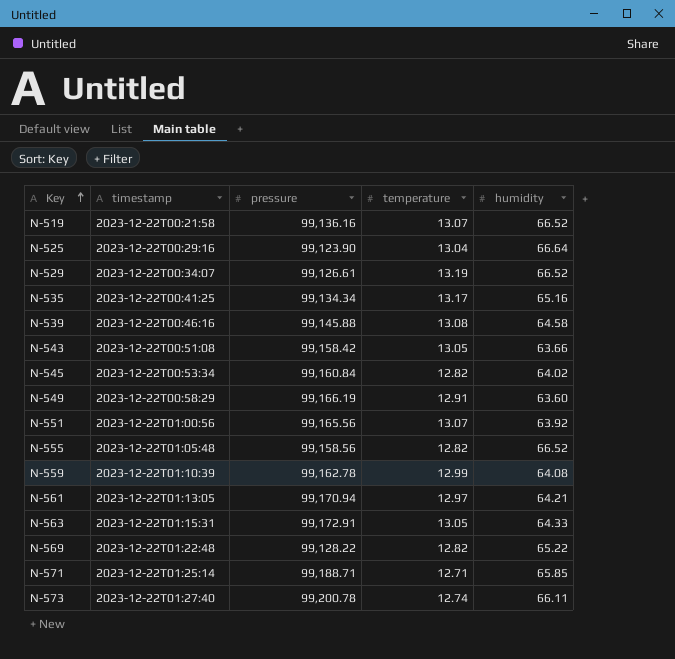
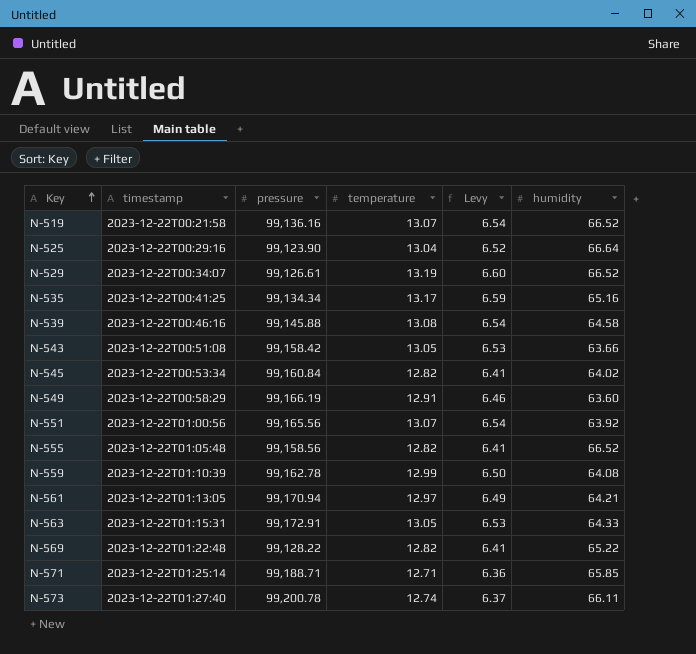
column Levy | formula: none -> [temperature] * 0.5

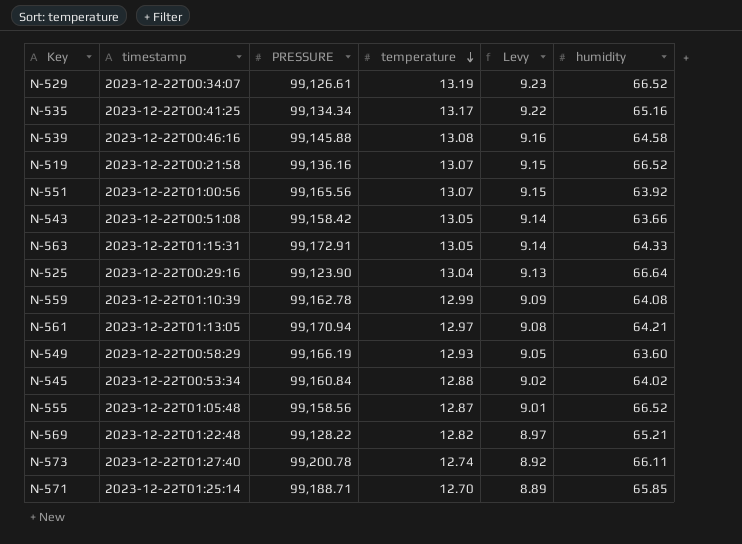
row order: Key ascending -> temperature descending
column name: pressure -> PRESSURE
column Levy | formula: [temperature] * 0.5 -> [temperature] * 0.7
N-549 | temperature: 12.91 -> 12.93
N-545 | temperature: 12.82 -> 12.88
N-555 | temperature: 12.82 -> 12.87
N-569 | humidity: 65.22 -> 65.21
N-571 | temperature: 12.71 -> 12.70

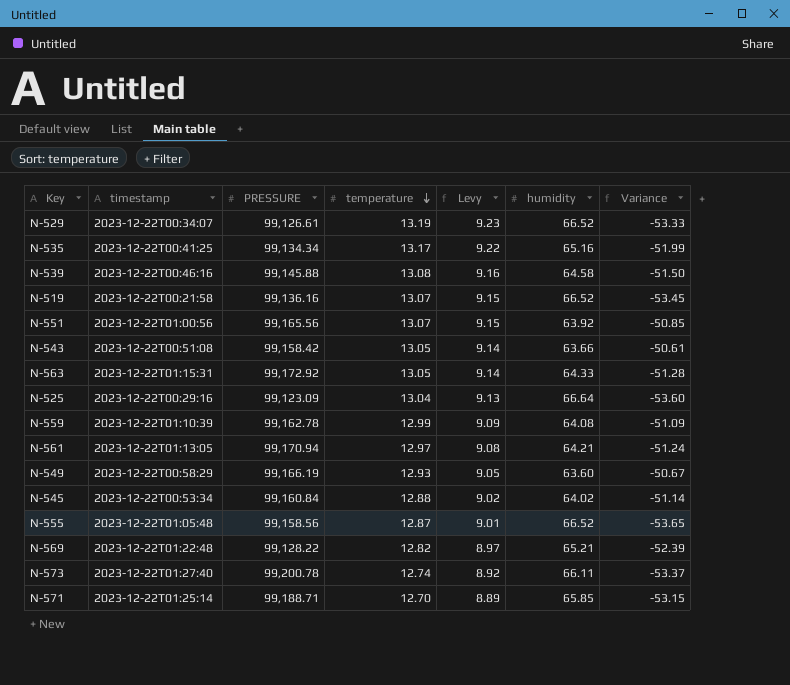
column Variance | formula: none -> [temperature] - [humidity]
N-563 | PRESSURE: 99,172.91 -> 99,172.92
N-525 | PRESSURE: 99,123.90 -> 99,123.09

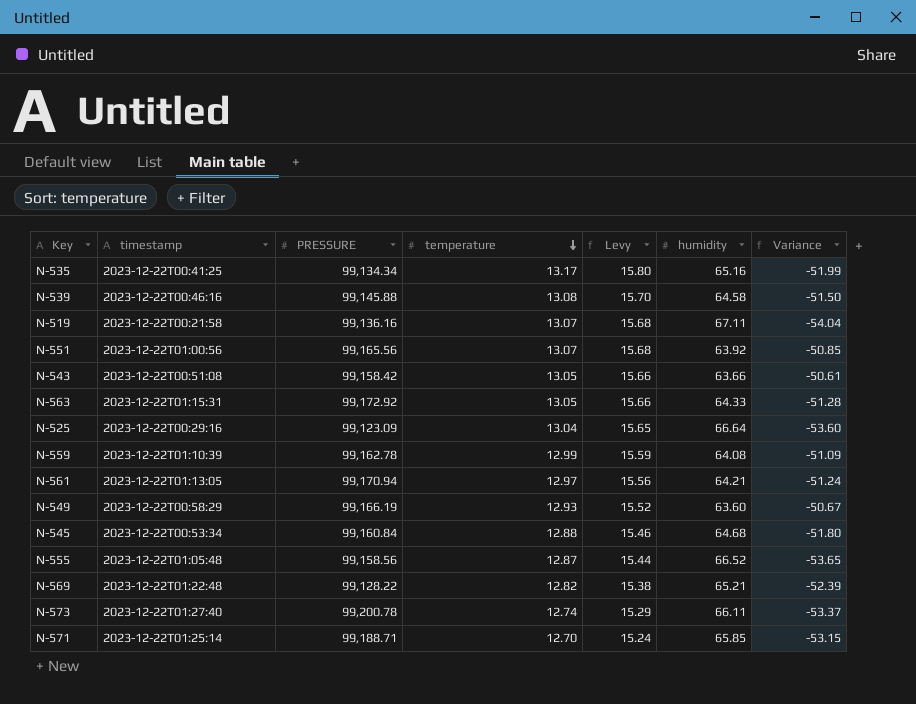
column Levy | formula: [temperature] * 0.7 -> [temperature] * 1.2
row N-529: 2023-12-22T00:34:07 | 99,126.61 | 13.19 | 9.23 | 66.52 | -53.33 -> none
N-519 | humidity: 66.52 -> 67.11
N-519 | Variance: -53.45 -> -54.04
N-545 | humidity: 64.02 -> 64.68
N-545 | Variance: -51.14 -> -51.80

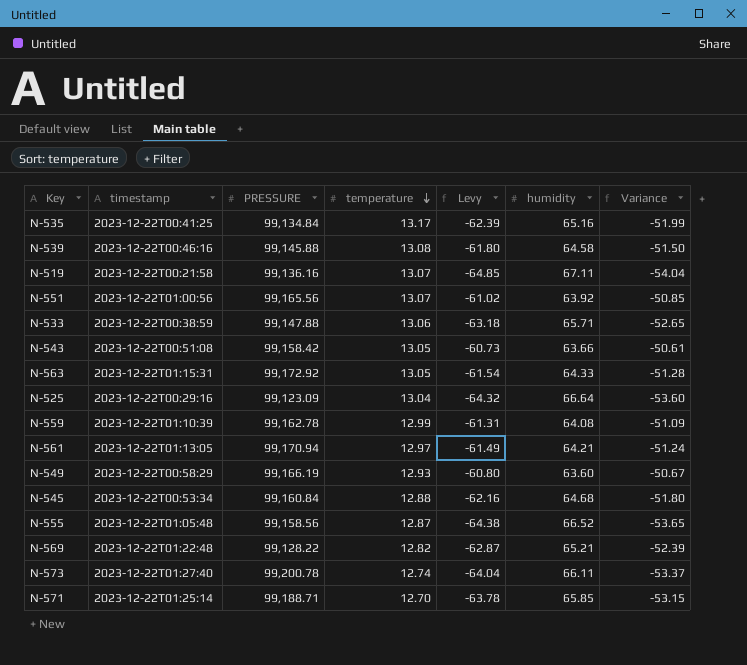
column Levy | formula: [temperature] * 1.2 -> [Variance] * 1.2
N-535 | PRESSURE: 99,134.34 -> 99,134.84
row N-533: none -> 2023-12-22T00:38:59 | 99,147.88 | 13.06 | -63.18 | 65.71 | -52.65

